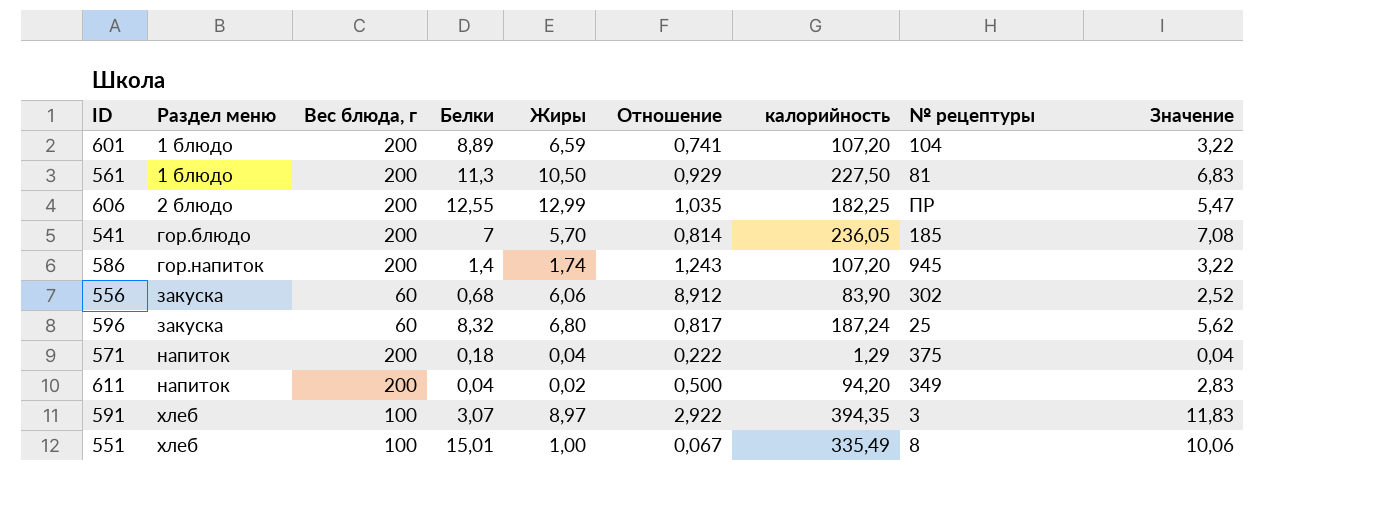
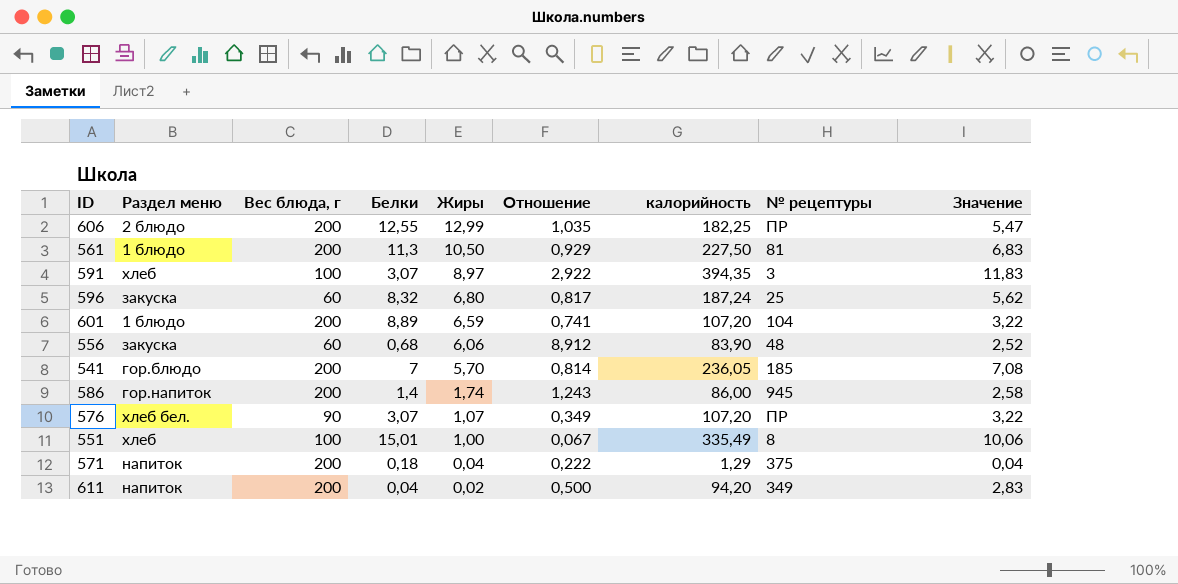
row order: Раздел меню ascending -> Жиры descending
556 | № рецептуры: 302 -> 48
586 | калорийность: 107,20 -> 86,00
586 | Значение: 3,22 -> 2,58
row 576: none -> хлеб бел. | 90 | 3,07 | 1,07 | 0,349 | 107,20 | ПР | 3,22

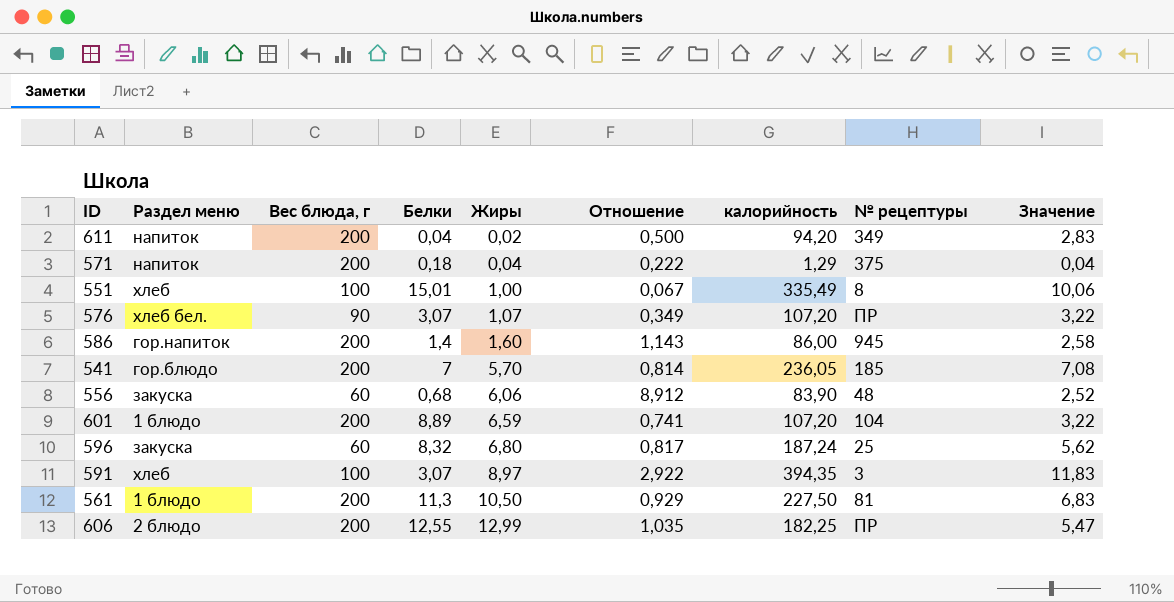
row order: Жиры descending -> Жиры ascending
586 | Жиры: 1,74 -> 1,60
586 | Отношение: 1,243 -> 1,143

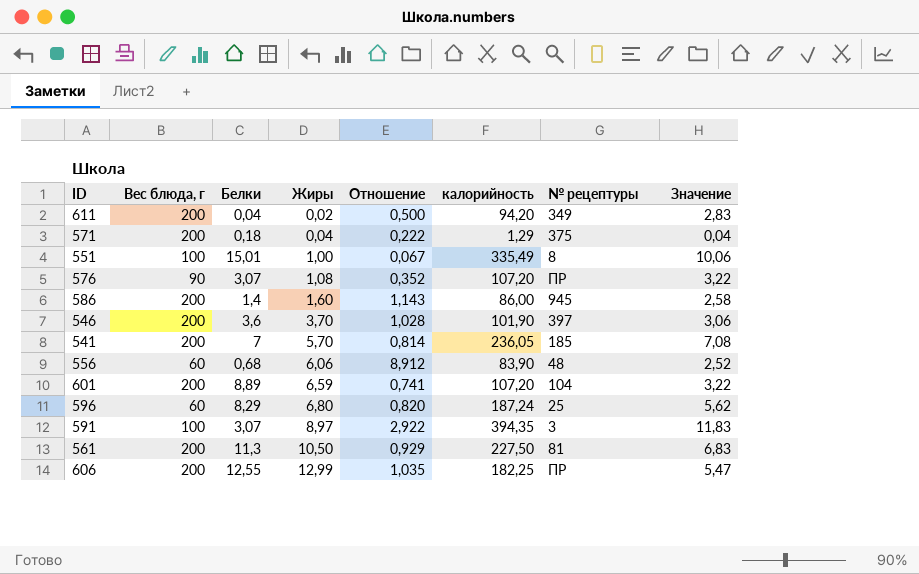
column Раздел меню | position: 2 -> none
576 | Жиры: 1,07 -> 1,08
576 | Отношение: 0,349 -> 0,352
row 546: none -> 200 | 3,6 | 3,70 | 1,028 | 101,90 | 397 | 3,06
596 | Белки: 8,32 -> 8,29
596 | Отношение: 0,817 -> 0,820

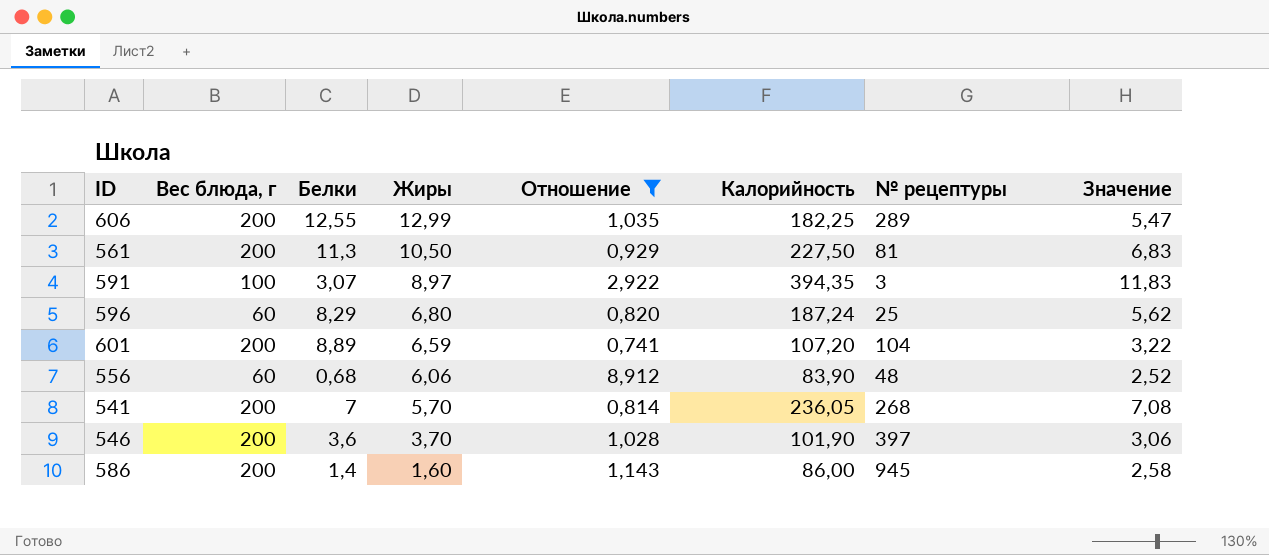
filter: none -> Отношение >= 0,741
row order: Жиры ascending -> Жиры descending
column name: калорийность -> Калорийность
606 | № рецептуры: ПР -> 289
541 | № рецептуры: 185 -> 268

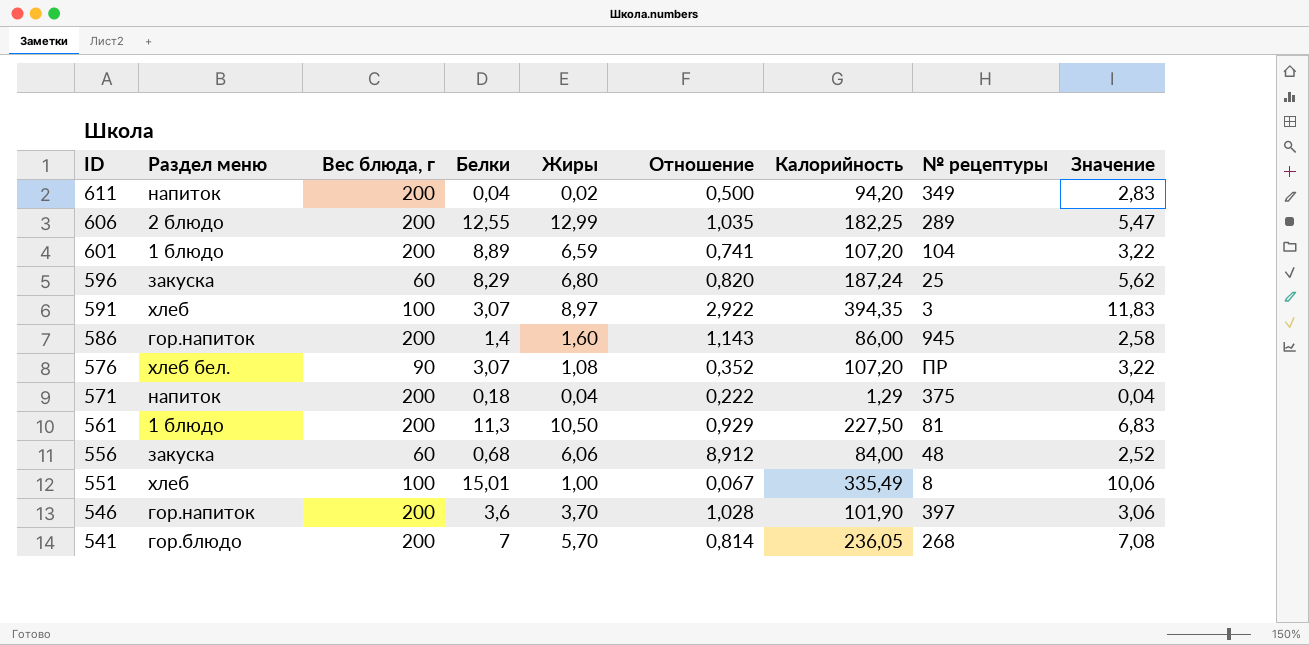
filter: Отношение >= 0,741 -> none
row order: Жиры descending -> ID descending
column Раздел меню | position: none -> 2
556 | Калорийность: 83,90 -> 84,00

